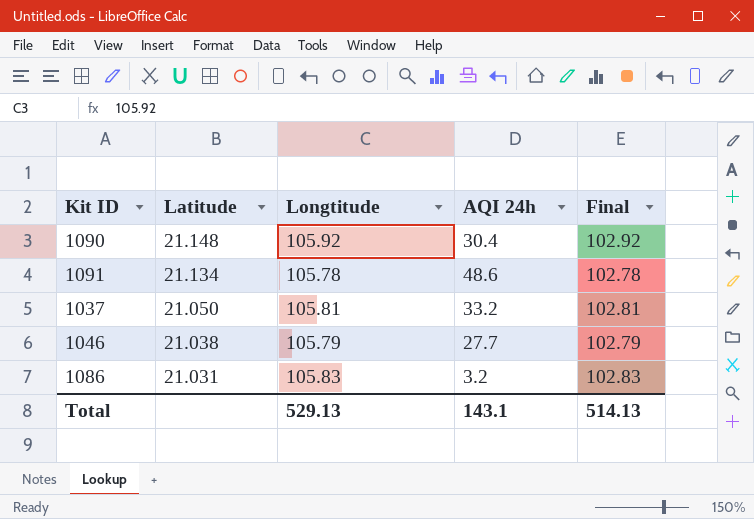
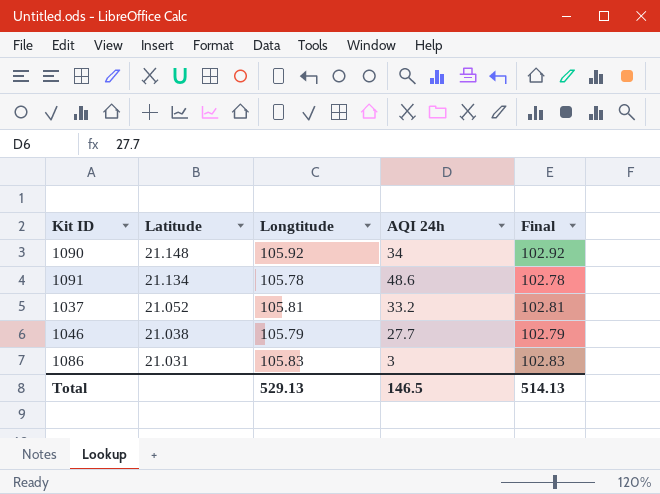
1090 | AQI 24h: 30.4 -> 34
1037 | Latitude: 21.050 -> 21.052
1086 | AQI 24h: 3.2 -> 3
Total | AQI 24h: 143.1 -> 146.5

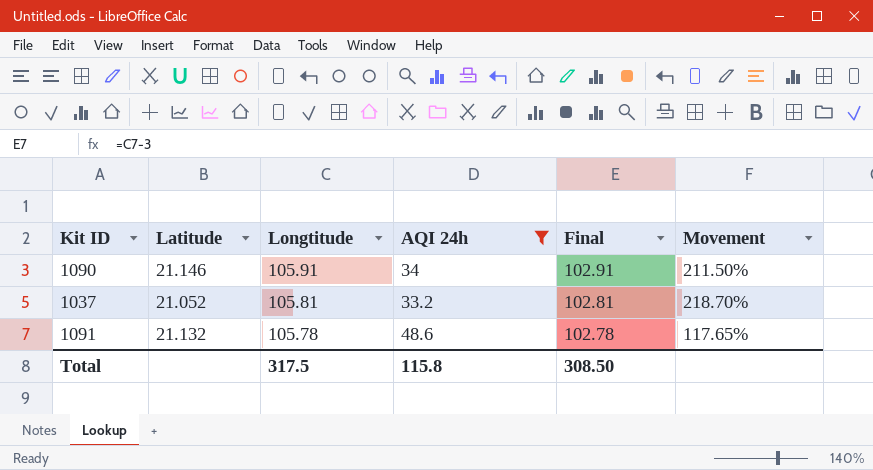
filter: none -> AQI 24h >= 33.2
row order: Latitude descending -> Longtitude descending
column Movement | formula: none -> ([Longtitude] - [AQI 24h]) / [AQI 24h]
1090 | Latitude: 21.148 -> 21.146
1090 | Longtitude: 105.92 -> 105.91
1090 | Final: 102.92 -> 102.91
1091 | Latitude: 21.134 -> 21.132
Total | Longtitude: 529.13 -> 317.5
Total | AQI 24h: 146.5 -> 115.8
Total | Final: 514.13 -> 308.50

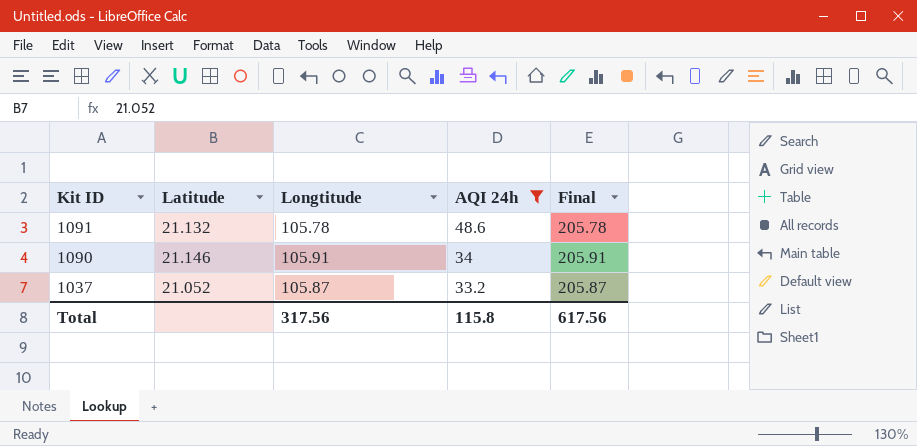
row order: Longtitude descending -> Kit ID descending
column Movement | formula: ([Longtitude] - [AQI 24h]) / [AQI 24h] -> none
column Final | formula: [Longtitude] - 3 -> [Longtitude] + 100
1037 | Longtitude: 105.81 -> 105.87
Total | Longtitude: 317.5 -> 317.56
Total | Final: 308.50 -> 617.56

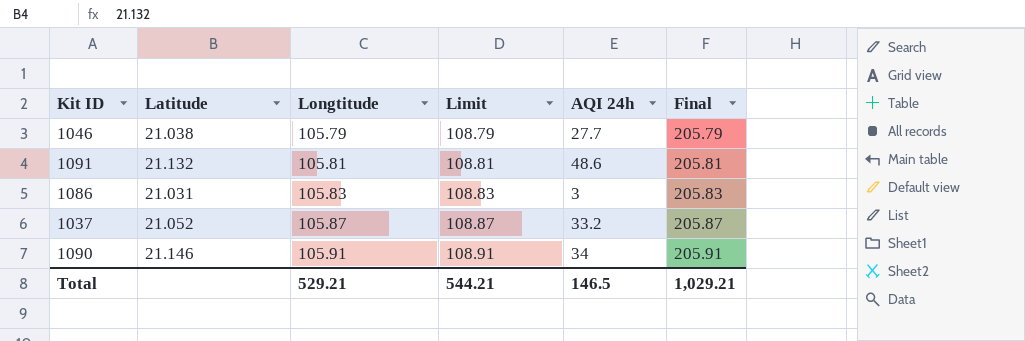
filter: AQI 24h >= 33.2 -> none
row order: Kit ID descending -> Longtitude ascending
column Limit | formula: none -> [Longtitude] + 3
1091 | Longtitude: 105.78 -> 105.81
1091 | Final: 205.78 -> 205.81
Total | Longtitude: 317.56 -> 529.21
Total | AQI 24h: 115.8 -> 146.5
Total | Final: 617.56 -> 1,029.21

